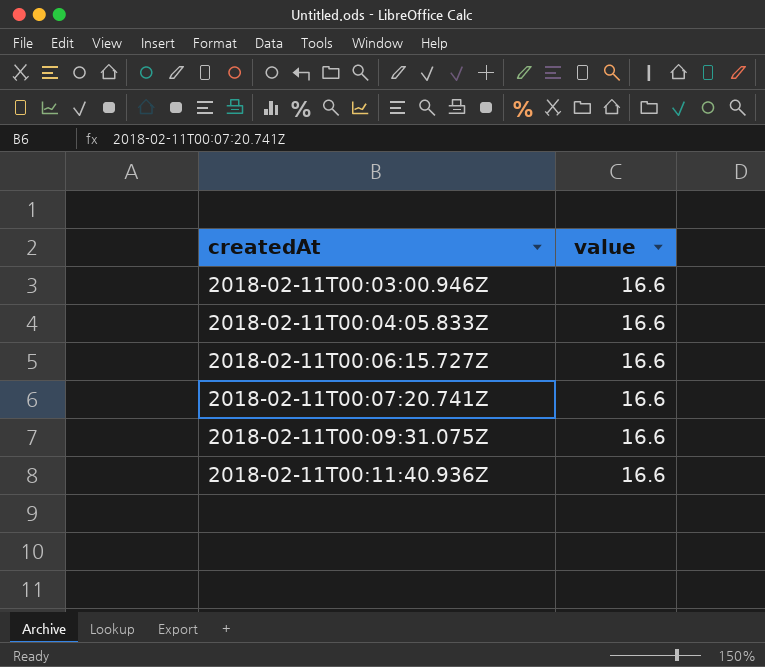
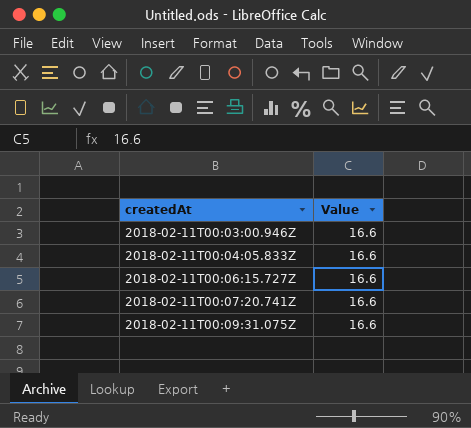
column name: value -> Value
row 2018-02-11T00:11:40.936Z: 16.6 -> none

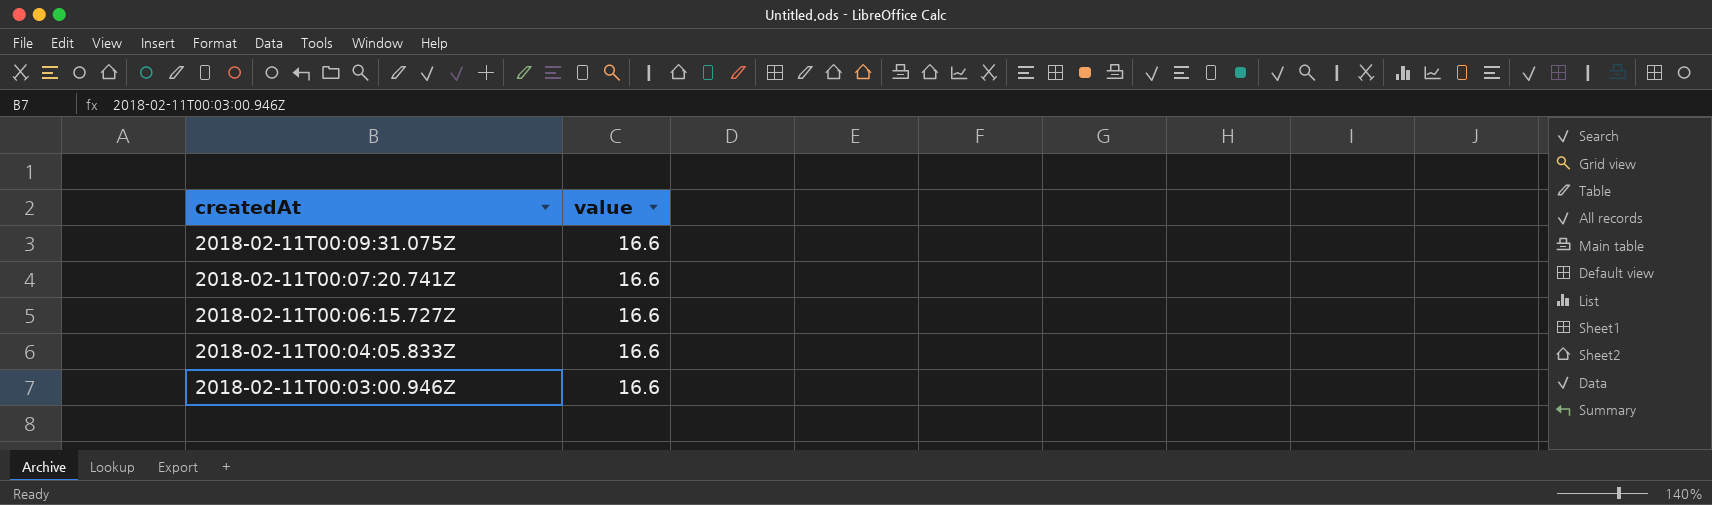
row order: createdAt ascending -> createdAt descending
column name: Value -> value

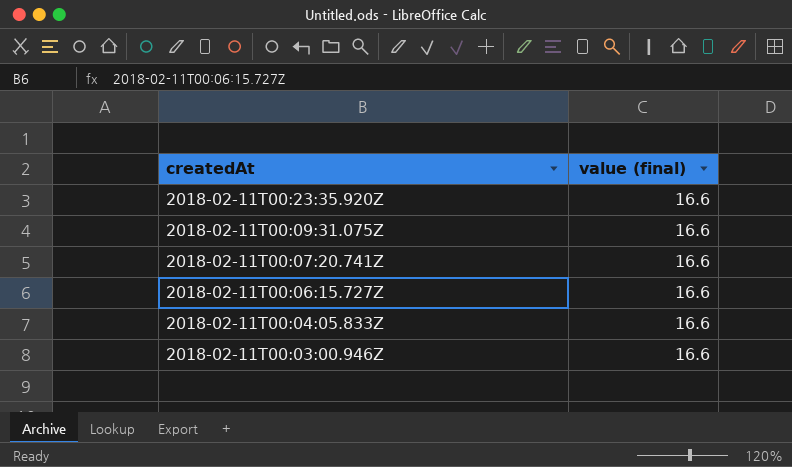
column name: value -> value (final)
row 2018-02-11T00:23:35.920Z: none -> 16.6

